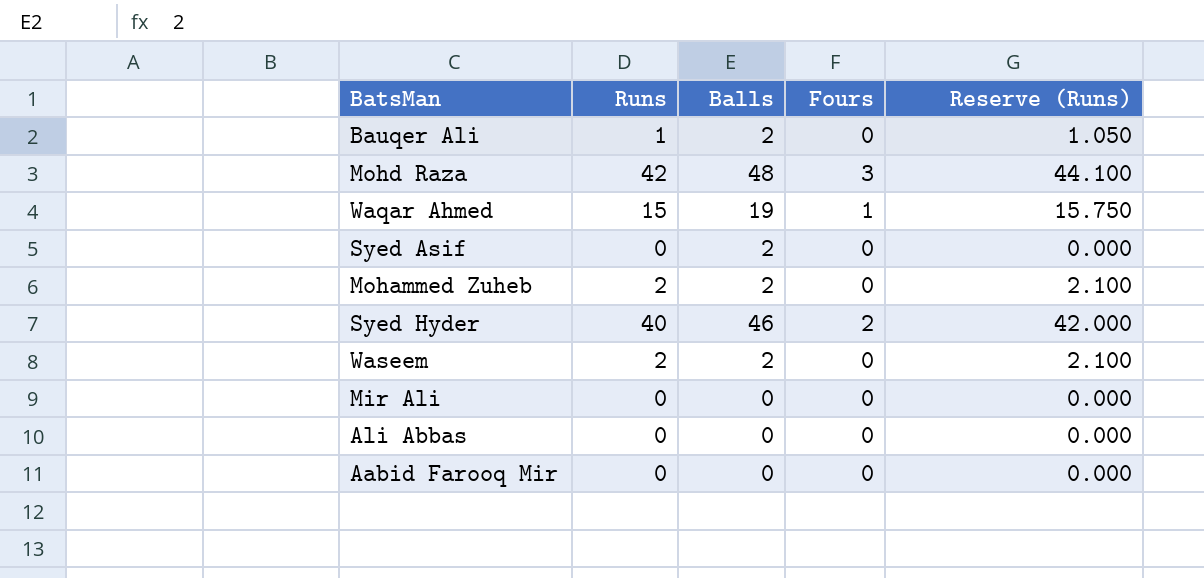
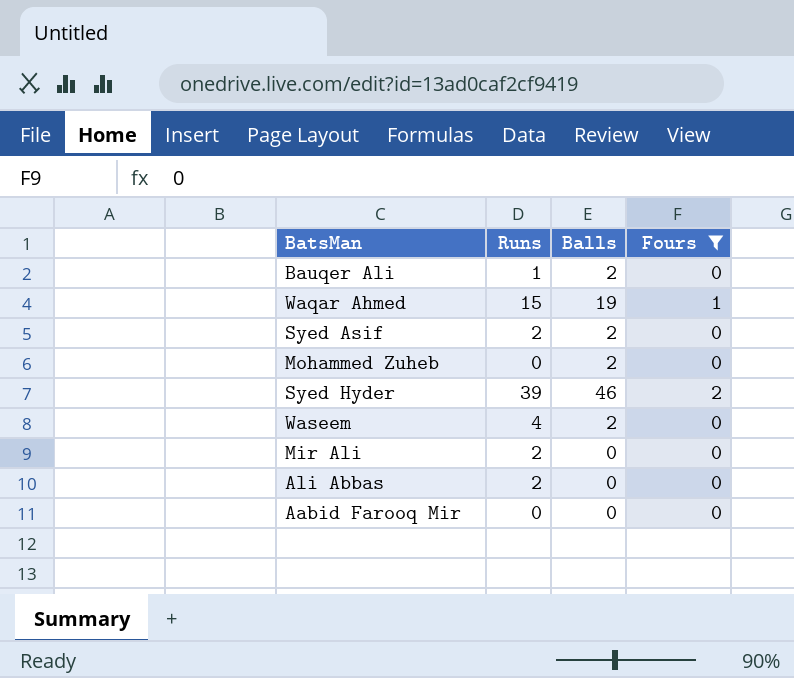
filter: none -> Fours != 3
column Reserve (Runs) | formula: [Runs] * 1.05 -> none
Syed Asif | Runs: 0 -> 2
Mohammed Zuheb | Runs: 2 -> 0
Syed Hyder | Runs: 40 -> 39
Waseem | Runs: 2 -> 4
Mir Ali | Runs: 0 -> 2
Ali Abbas | Runs: 0 -> 2

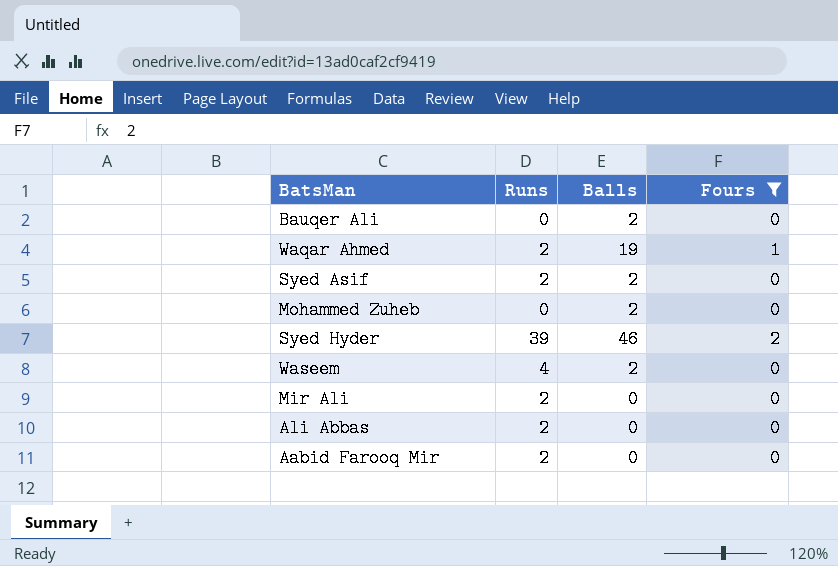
Bauqer Ali | Runs: 1 -> 0
Waqar Ahmed | Runs: 15 -> 2
Aabid Farooq Mir | Runs: 0 -> 2

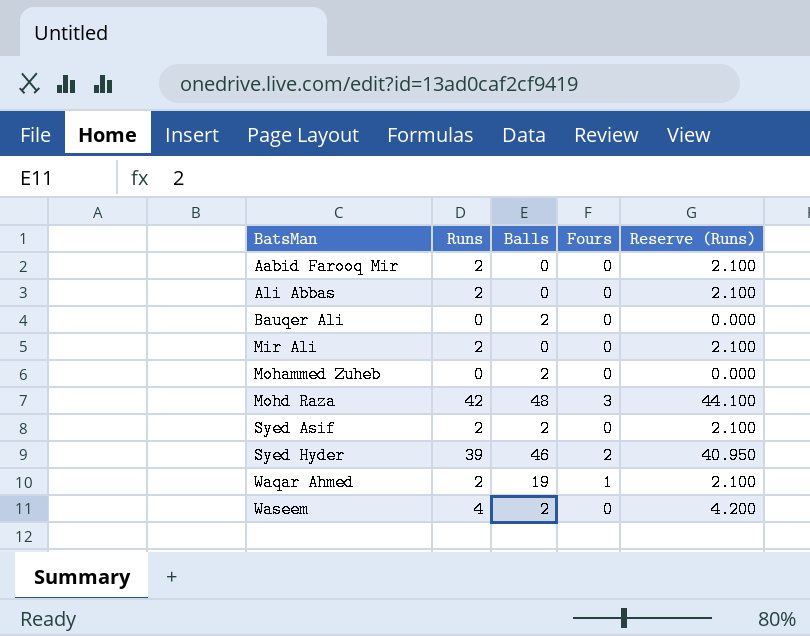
filter: Fours != 3 -> none
row order: none -> BatsMan ascending
column Reserve (Runs) | formula: none -> [Runs] * 1.05

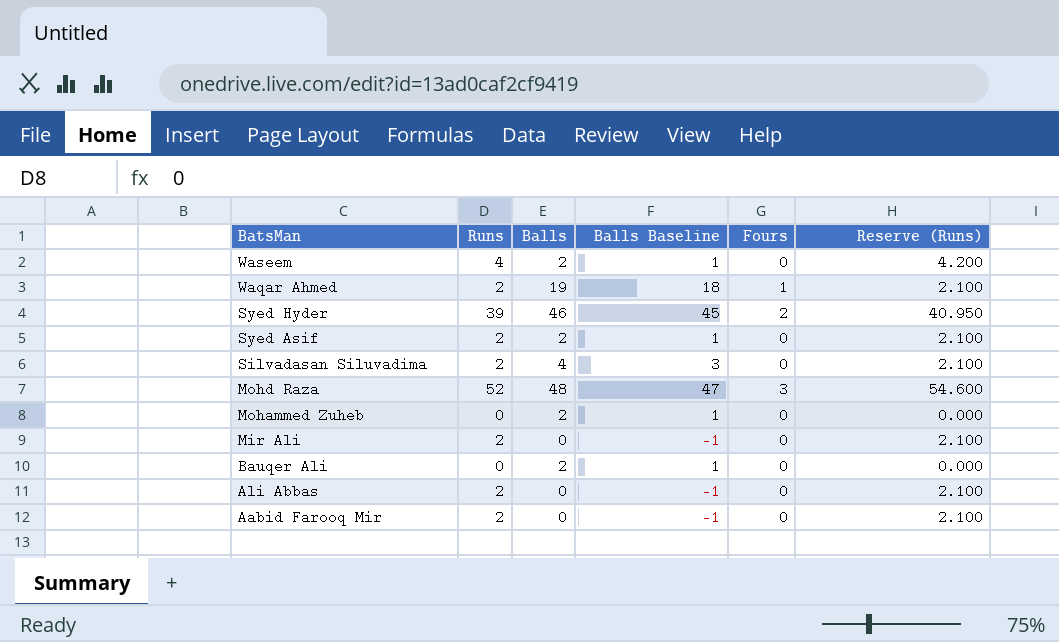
row order: BatsMan ascending -> BatsMan descending
column Balls Baseline | formula: none -> [Balls] - 1
row Silvadasan Siluvadima: none -> 2 | 4 | 3 | 0 | 2.100
Mohd Raza | Runs: 42 -> 52
Mohd Raza | Reserve (Runs): 44.100 -> 54.600

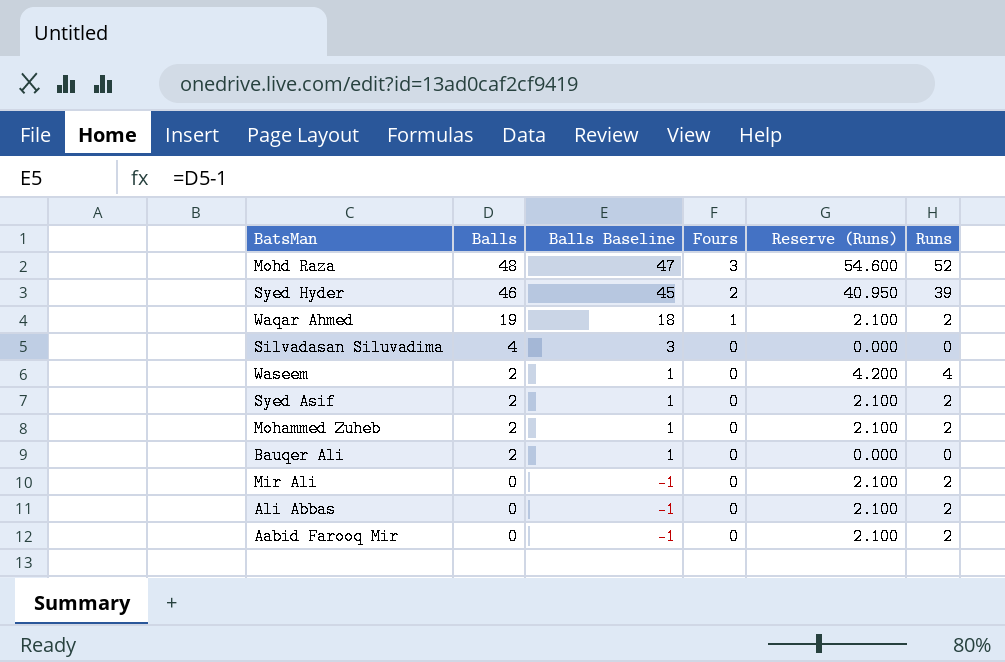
row order: BatsMan descending -> Balls descending
column Runs | position: 2 -> 6
Silvadasan Siluvadima | Reserve (Runs): 2.100 -> 0.000
Silvadasan Siluvadima | Runs: 2 -> 0
Mohammed Zuheb | Reserve (Runs): 0.000 -> 2.100
Mohammed Zuheb | Runs: 0 -> 2

